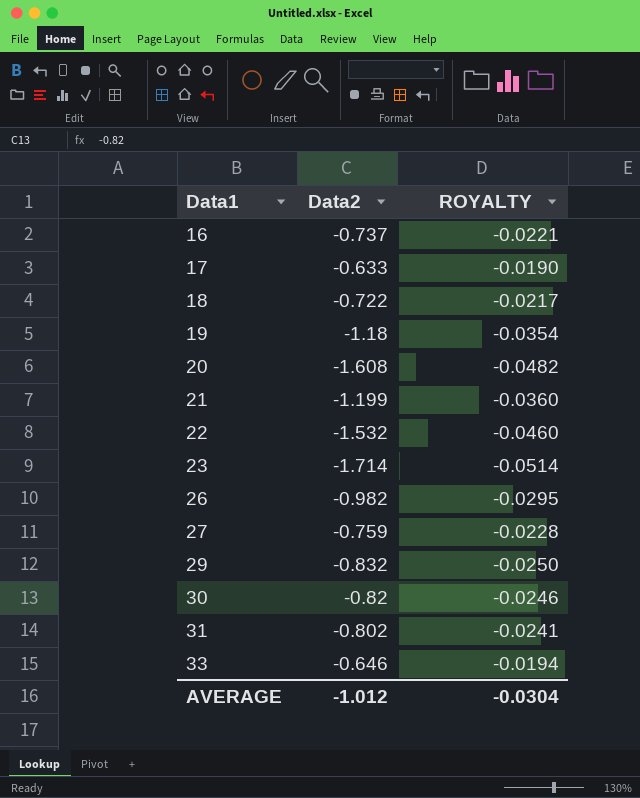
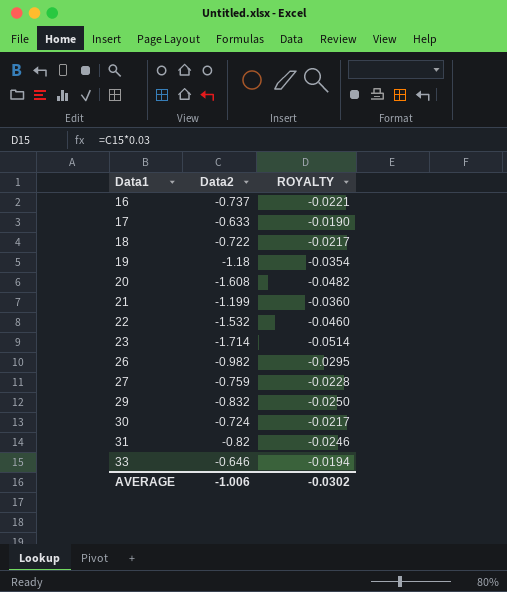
30 | Data2: -0.82 -> -0.724
30 | ROYALTY: -0.0246 -> -0.0217
31 | Data2: -0.802 -> -0.82
31 | ROYALTY: -0.0241 -> -0.0246
AVERAGE | Data2: -1.012 -> -1.006
AVERAGE | ROYALTY: -0.0304 -> -0.0302

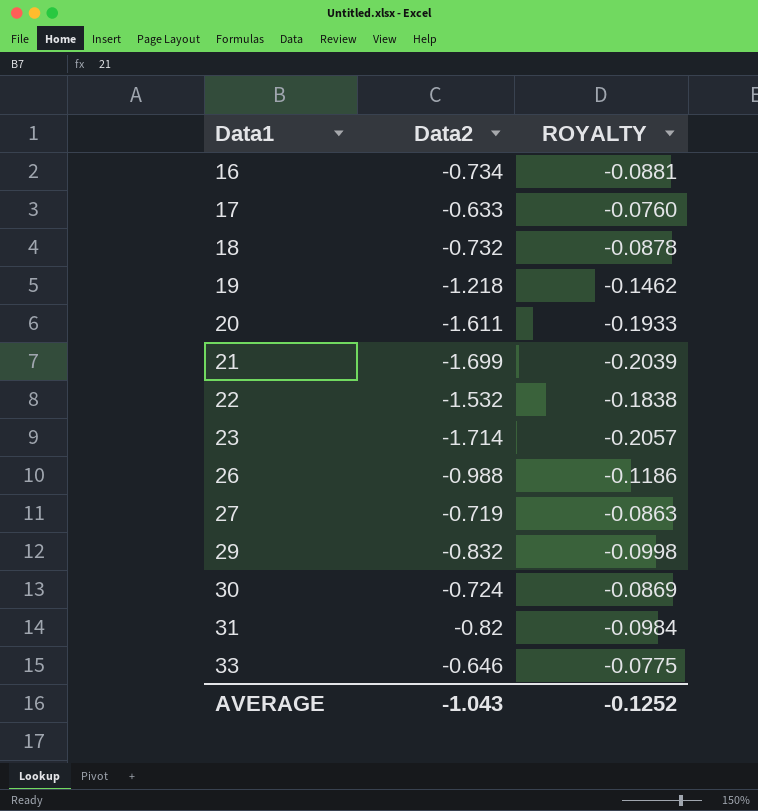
column ROYALTY | formula: [Data2] * 0.03 -> [Data2] * 0.12
16 | Data2: -0.737 -> -0.734
18 | Data2: -0.722 -> -0.732
19 | Data2: -1.18 -> -1.218
20 | Data2: -1.608 -> -1.611
21 | Data2: -1.199 -> -1.699
26 | Data2: -0.982 -> -0.988
27 | Data2: -0.759 -> -0.719
AVERAGE | Data2: -1.006 -> -1.043
AVERAGE | ROYALTY: -0.0302 -> -0.1252

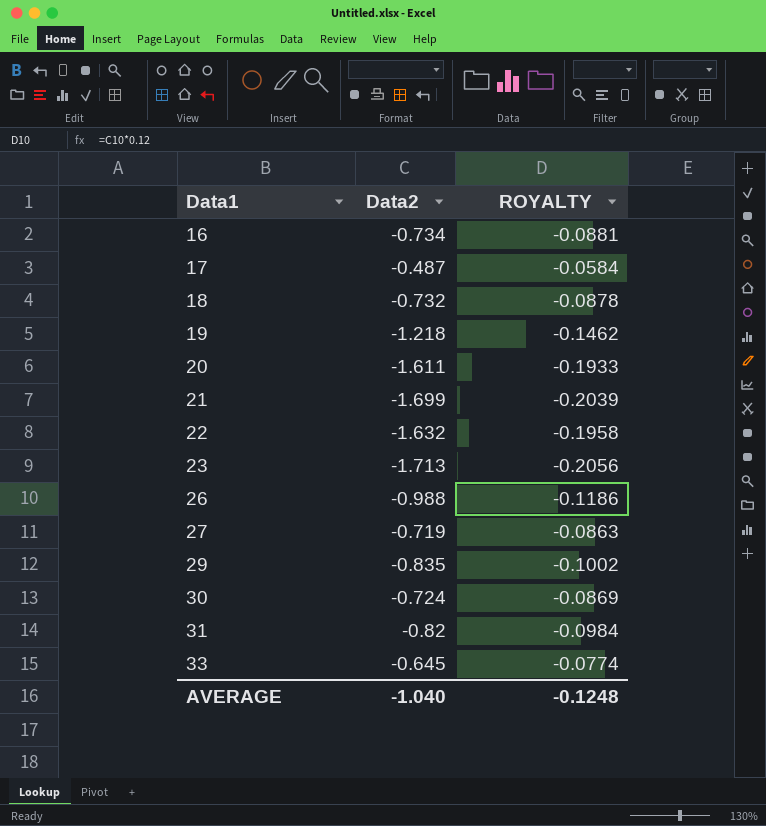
17 | Data2: -0.633 -> -0.487
17 | ROYALTY: -0.0760 -> -0.0584
22 | Data2: -1.532 -> -1.632
22 | ROYALTY: -0.1838 -> -0.1958
23 | Data2: -1.714 -> -1.713
23 | ROYALTY: -0.2057 -> -0.2056
29 | Data2: -0.832 -> -0.835
29 | ROYALTY: -0.0998 -> -0.1002
33 | Data2: -0.646 -> -0.645
33 | ROYALTY: -0.0775 -> -0.0774
AVERAGE | Data2: -1.043 -> -1.040
AVERAGE | ROYALTY: -0.1252 -> -0.1248

